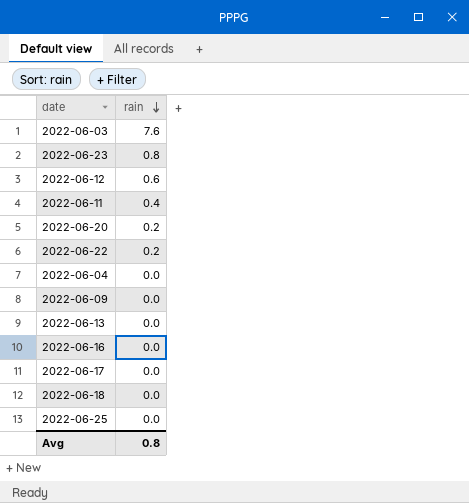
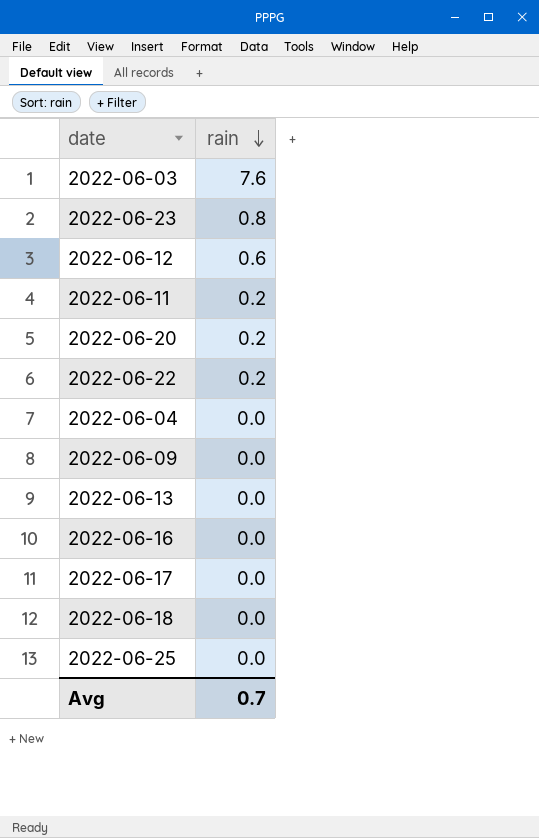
2022-06-11 | rain: 0.4 -> 0.2
Avg | rain: 0.8 -> 0.7

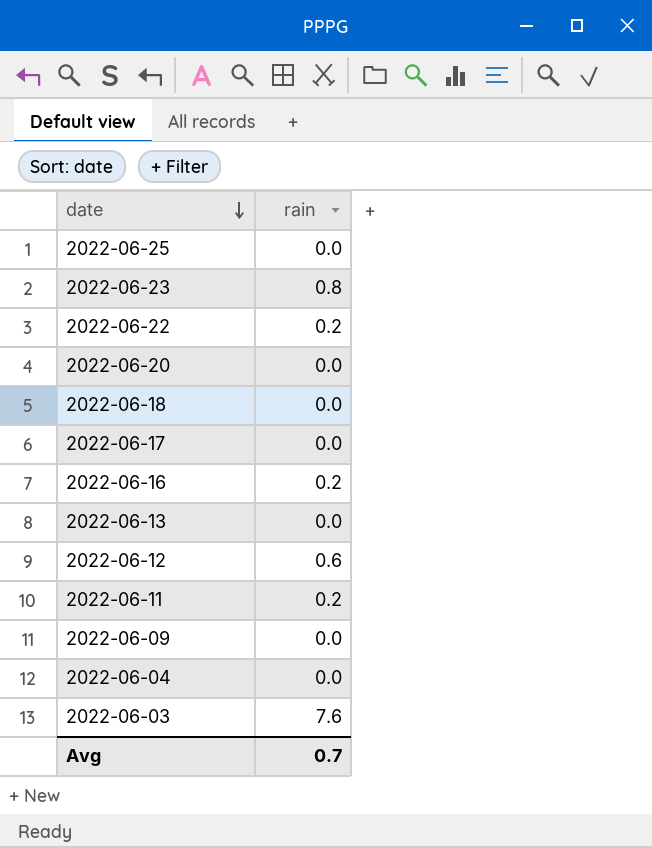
row order: rain descending -> date descending
2022-06-20 | rain: 0.2 -> 0.0
2022-06-16 | rain: 0.0 -> 0.2

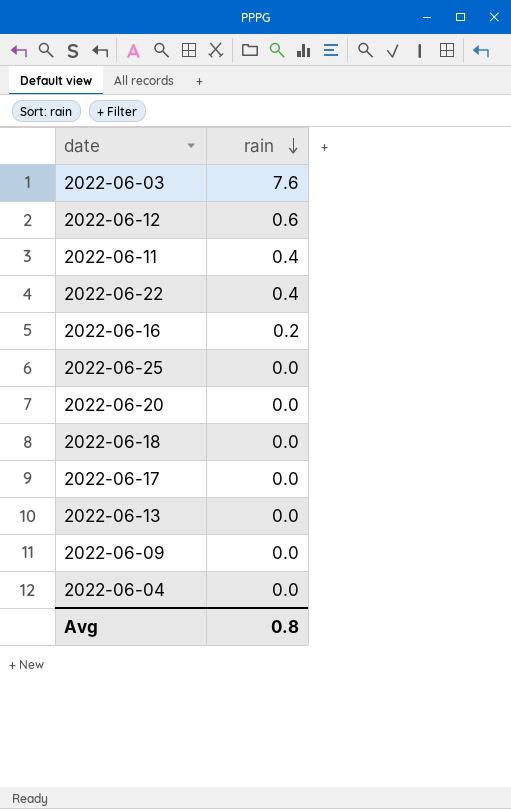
row order: date descending -> rain descending
row 2022-06-23: 0.8 -> none
2022-06-11 | rain: 0.2 -> 0.4
2022-06-22 | rain: 0.2 -> 0.4
Avg | rain: 0.7 -> 0.8

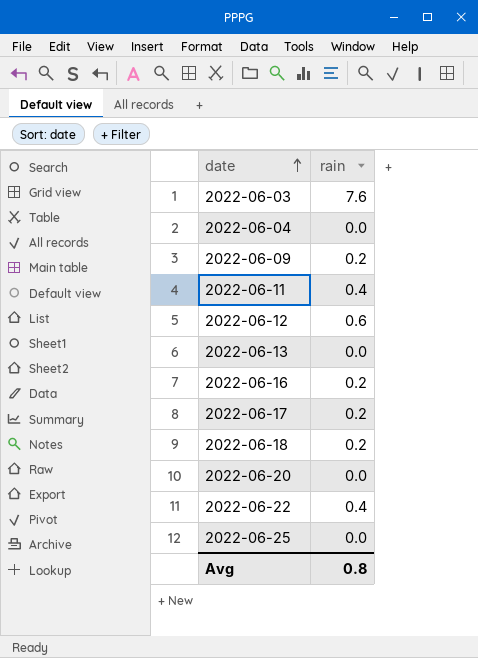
row order: rain descending -> date ascending
2022-06-09 | rain: 0.0 -> 0.2
2022-06-17 | rain: 0.0 -> 0.2
2022-06-18 | rain: 0.0 -> 0.2

